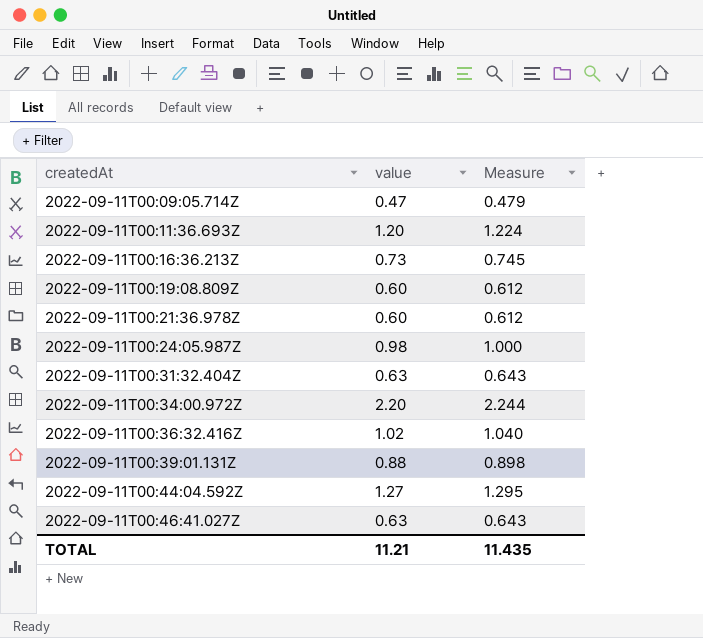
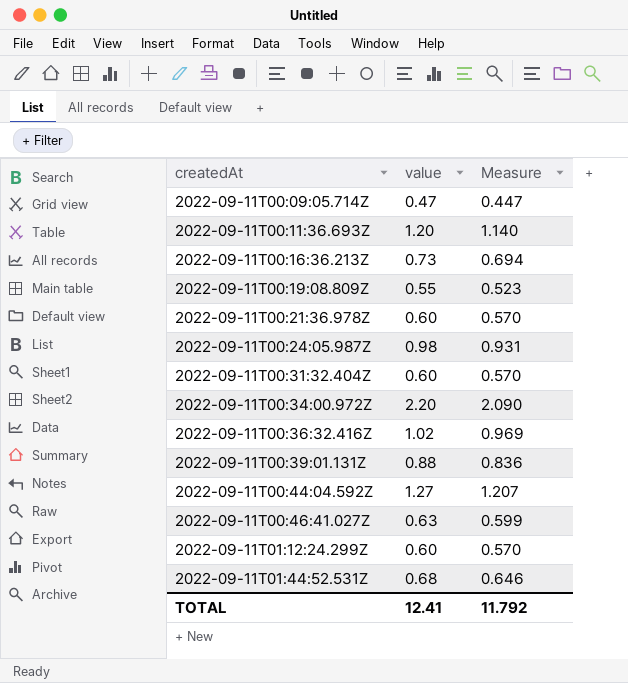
column Measure | formula: [value] * 1.02 -> [value] * 0.95
2022-09-11T00:19:08.809Z | value: 0.60 -> 0.55
2022-09-11T00:31:32.404Z | value: 0.63 -> 0.60
row 2022-09-11T01:12:24.299Z: none -> 0.60 | 0.570
row 2022-09-11T01:44:52.531Z: none -> 0.68 | 0.646
TOTAL | value: 11.21 -> 12.41
TOTAL | Measure: 11.435 -> 11.792

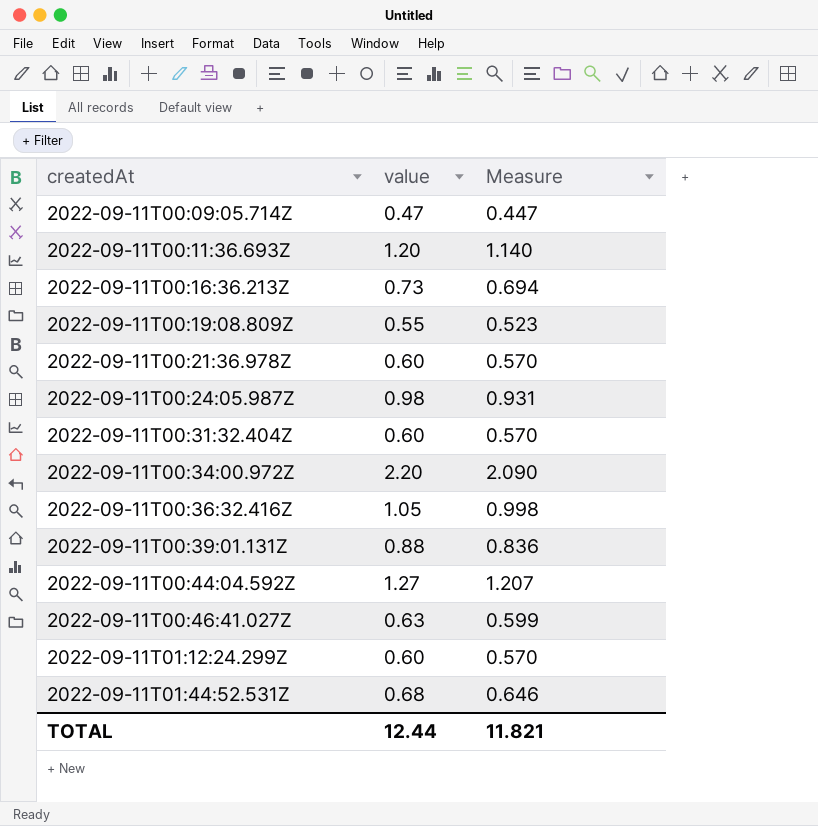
2022-09-11T00:36:32.416Z | value: 1.02 -> 1.05
2022-09-11T00:36:32.416Z | Measure: 0.969 -> 0.998
TOTAL | value: 12.41 -> 12.44
TOTAL | Measure: 11.792 -> 11.821

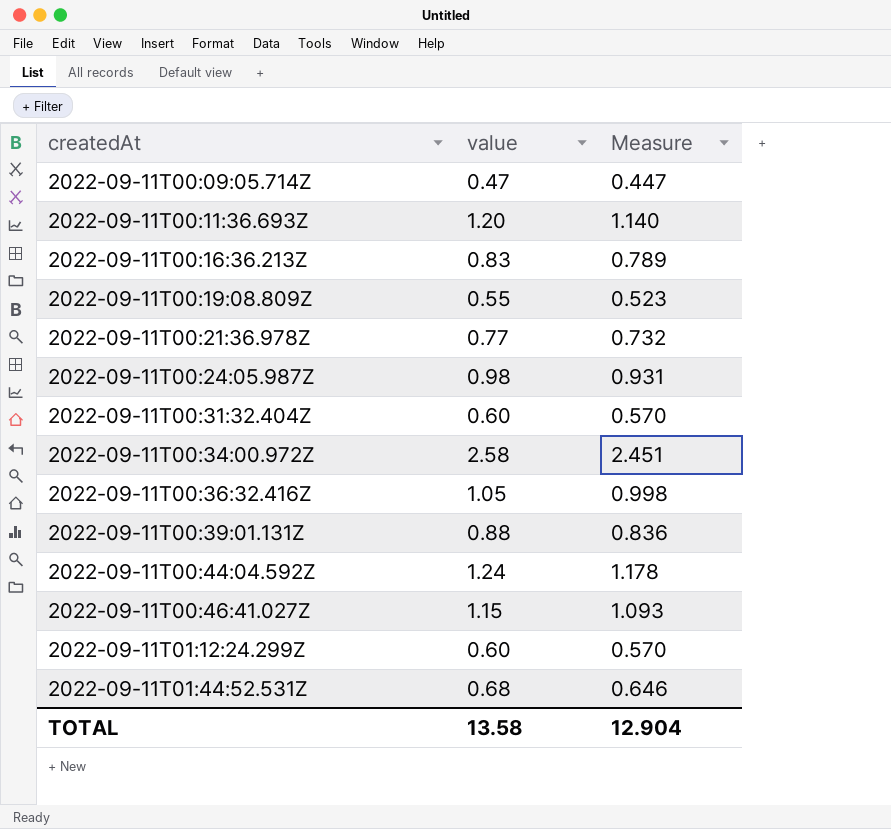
2022-09-11T00:16:36.213Z | value: 0.73 -> 0.83
2022-09-11T00:16:36.213Z | Measure: 0.694 -> 0.789
2022-09-11T00:21:36.978Z | value: 0.60 -> 0.77
2022-09-11T00:21:36.978Z | Measure: 0.570 -> 0.732
2022-09-11T00:34:00.972Z | value: 2.20 -> 2.58
2022-09-11T00:34:00.972Z | Measure: 2.090 -> 2.451
2022-09-11T00:44:04.592Z | value: 1.27 -> 1.24
2022-09-11T00:44:04.592Z | Measure: 1.207 -> 1.178
2022-09-11T00:46:41.027Z | value: 0.63 -> 1.15
2022-09-11T00:46:41.027Z | Measure: 0.599 -> 1.093
TOTAL | value: 12.44 -> 13.58
TOTAL | Measure: 11.821 -> 12.904

